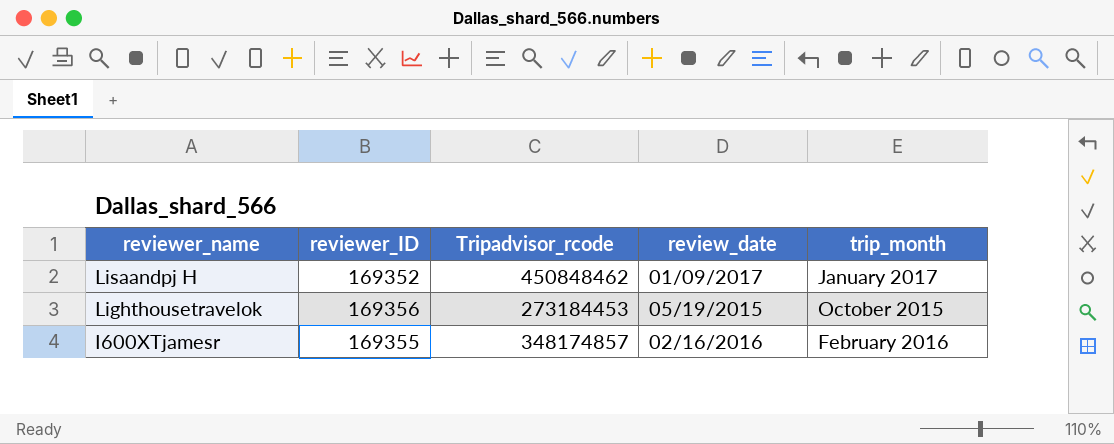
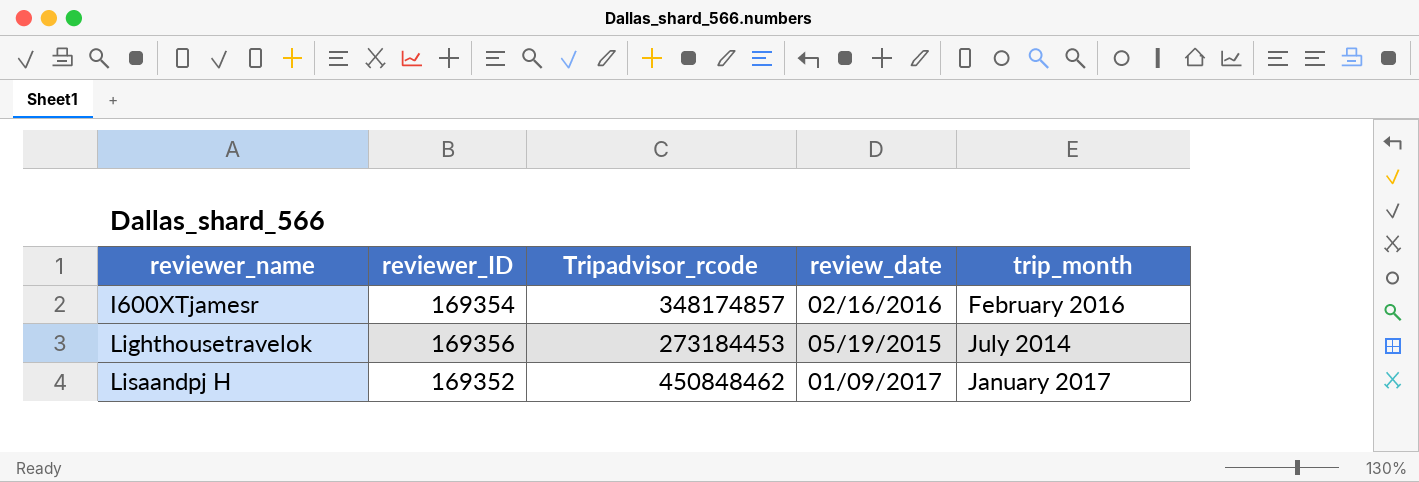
row order: reviewer_name descending -> reviewer_name ascending
I600XTjamesr | reviewer_ID: 169355 -> 169354
Lighthousetravelok | trip_month: October 2015 -> July 2014

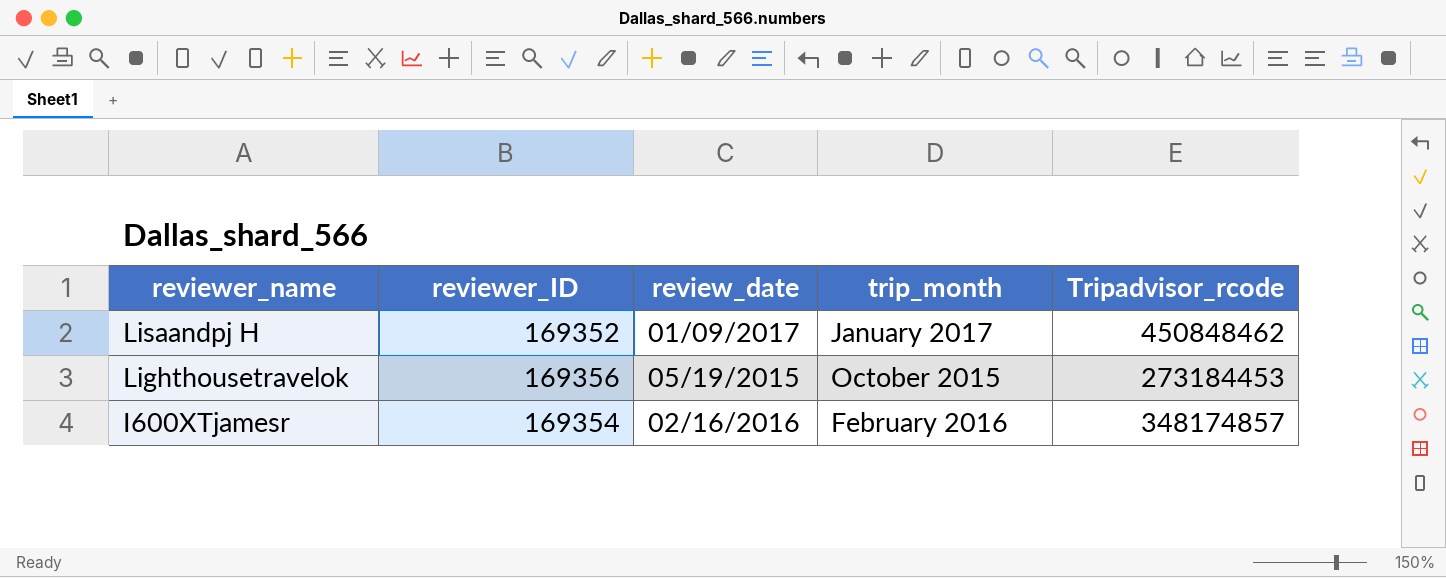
row order: reviewer_name ascending -> reviewer_name descending
column Tripadvisor_rcode | position: 3 -> 5
Lighthousetravelok | trip_month: July 2014 -> October 2015

